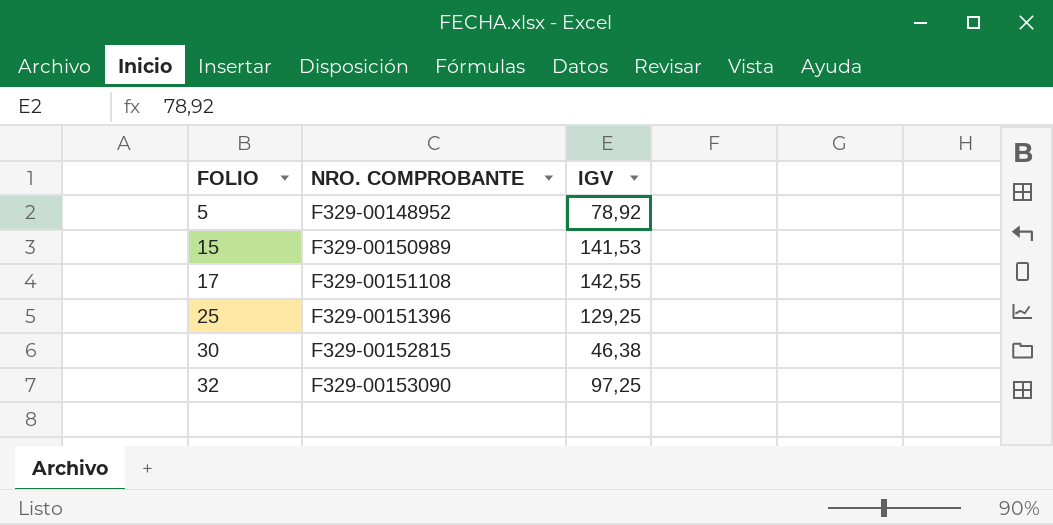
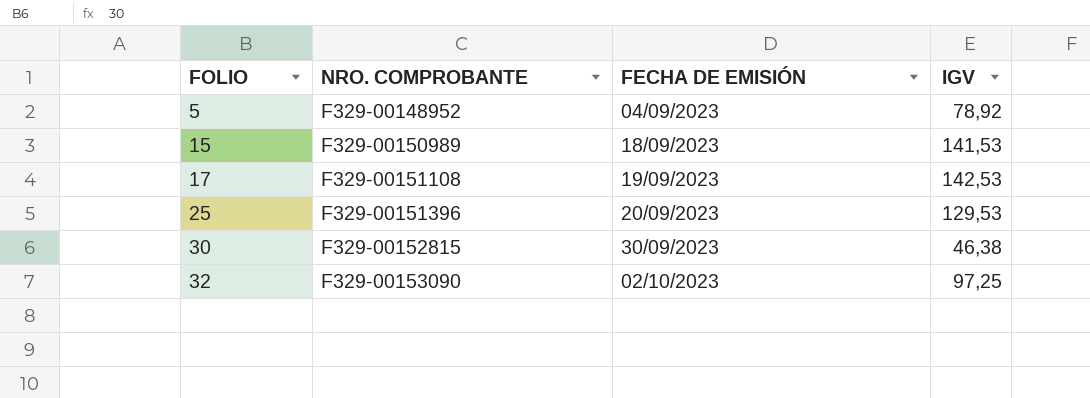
column FECHA DE EMISIÓN | position: none -> 3
17 | IGV: 142,55 -> 142,53
25 | IGV: 129,25 -> 129,53

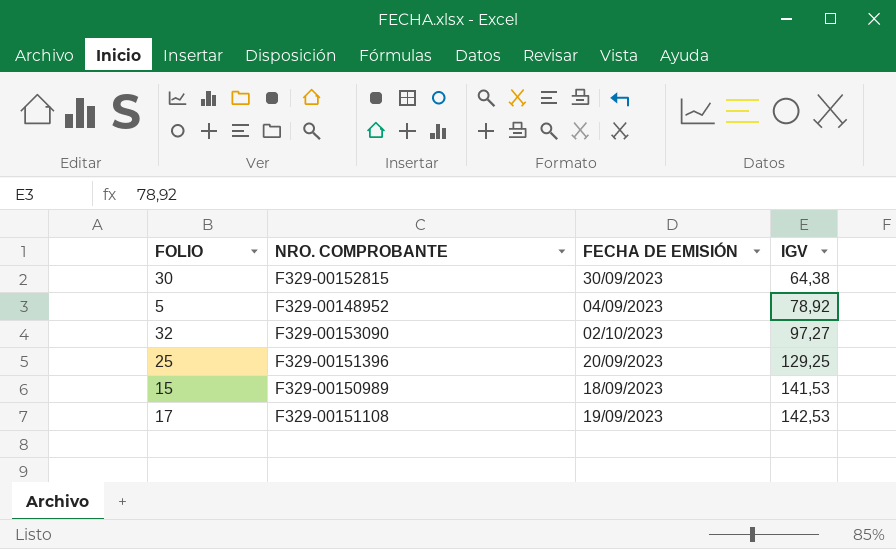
row order: FOLIO ascending -> IGV ascending
30 | IGV: 46,38 -> 64,38
32 | IGV: 97,25 -> 97,27
25 | IGV: 129,53 -> 129,25

